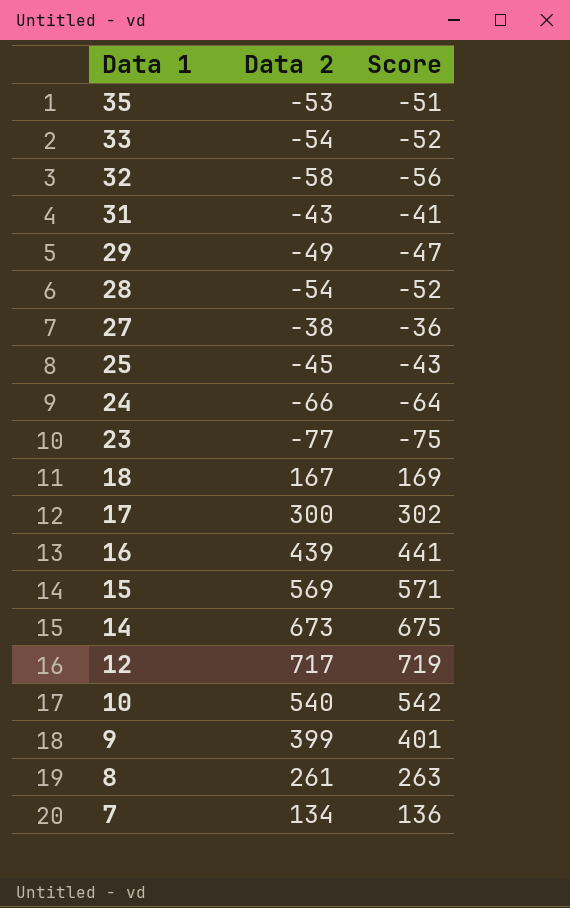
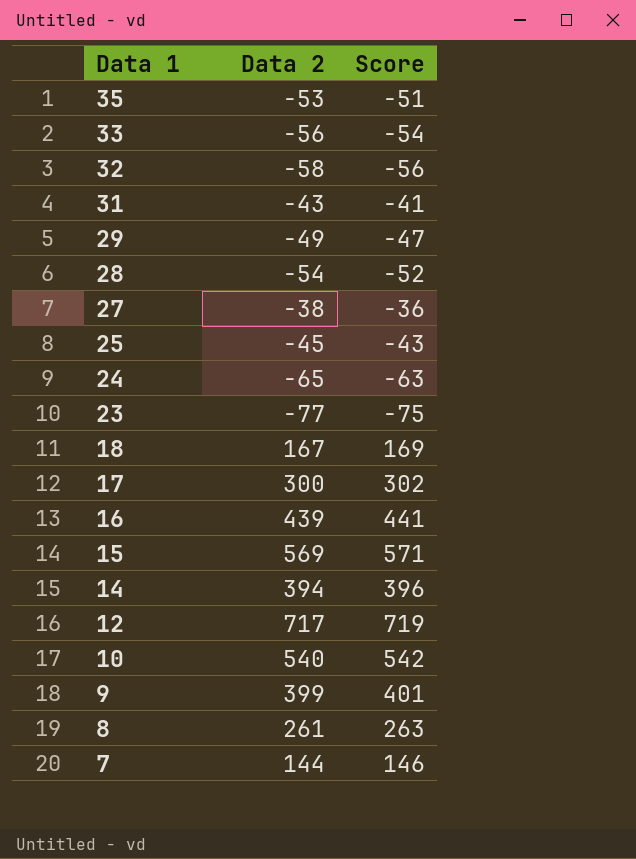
33 | Data 2: -54 -> -56
33 | Score: -52 -> -54
24 | Data 2: -66 -> -65
24 | Score: -64 -> -63
14 | Data 2: 673 -> 394
14 | Score: 675 -> 396
7 | Data 2: 134 -> 144
7 | Score: 136 -> 146

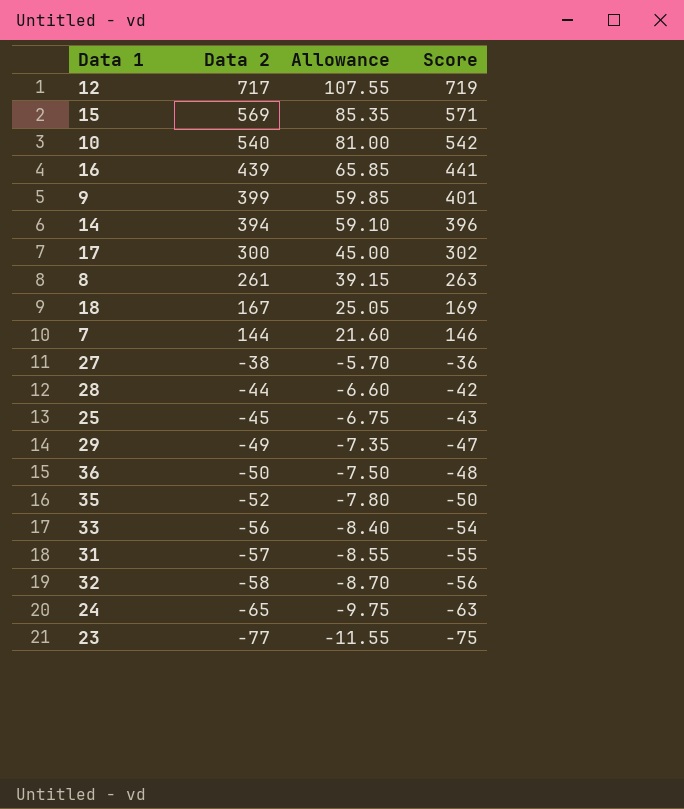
row order: Data 1 descending -> Data 2 descending
column Allowance | formula: none -> [Data 2] * 0.15
28 | Data 2: -54 -> -44
28 | Score: -52 -> -42
row 36: none -> -50 | -7.50 | -48
35 | Data 2: -53 -> -52
35 | Score: -51 -> -50
31 | Data 2: -43 -> -57
31 | Score: -41 -> -55

